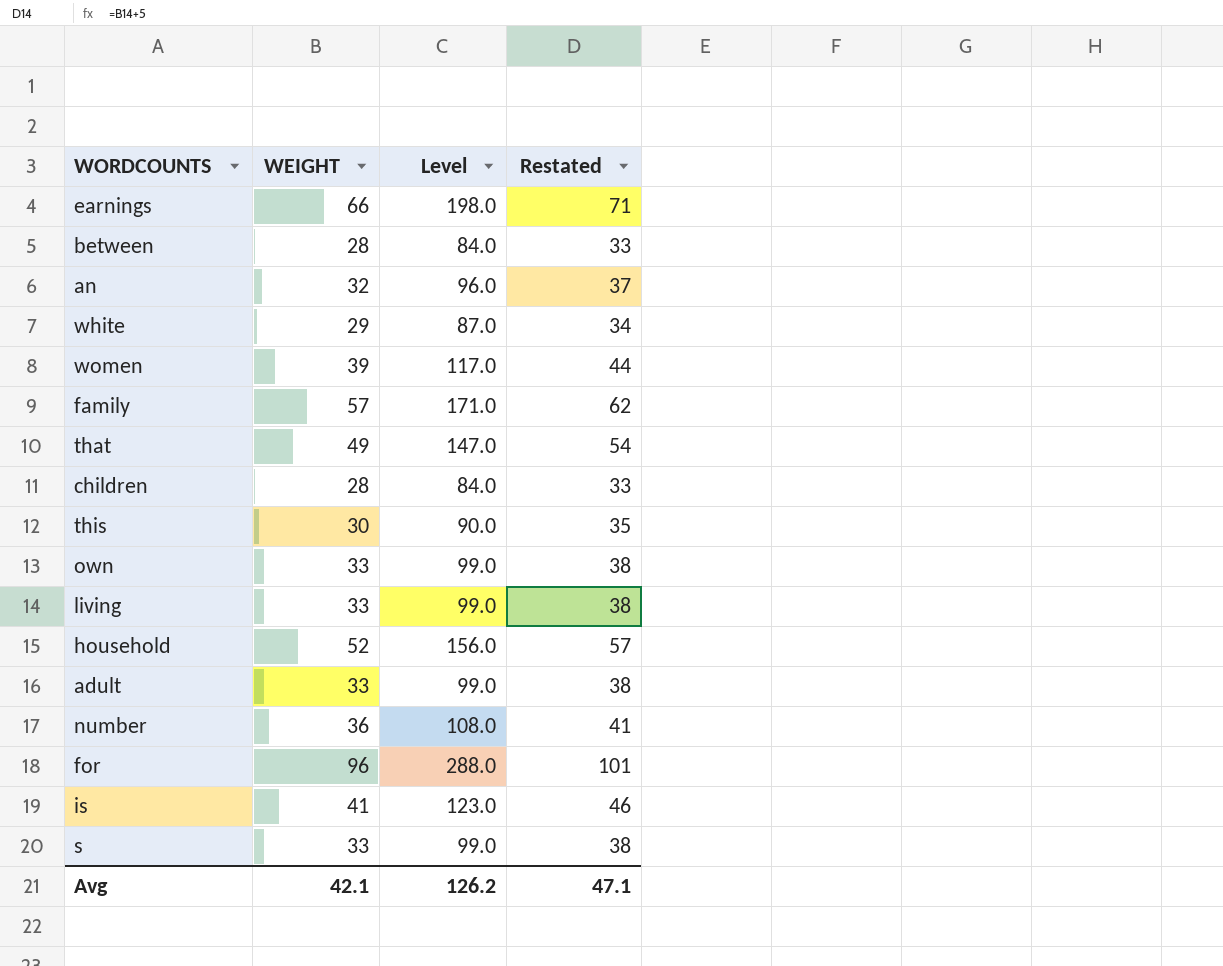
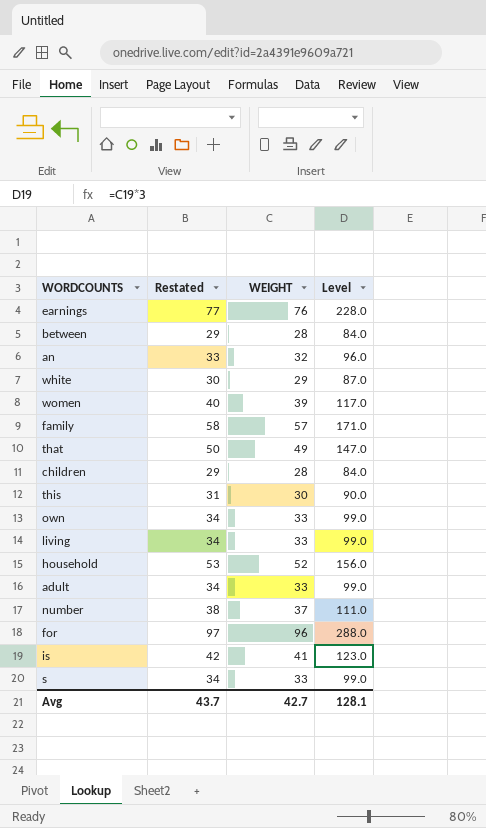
column Restated | formula: [WEIGHT] + 5 -> [WEIGHT] + 1
column Restated | position: 4 -> 2
earnings | WEIGHT: 66 -> 76
earnings | Level: 198.0 -> 228.0
number | WEIGHT: 36 -> 37
number | Level: 108.0 -> 111.0
Avg | Restated: 47.1 -> 43.7
Avg | WEIGHT: 42.1 -> 42.7
Avg | Level: 126.2 -> 128.1

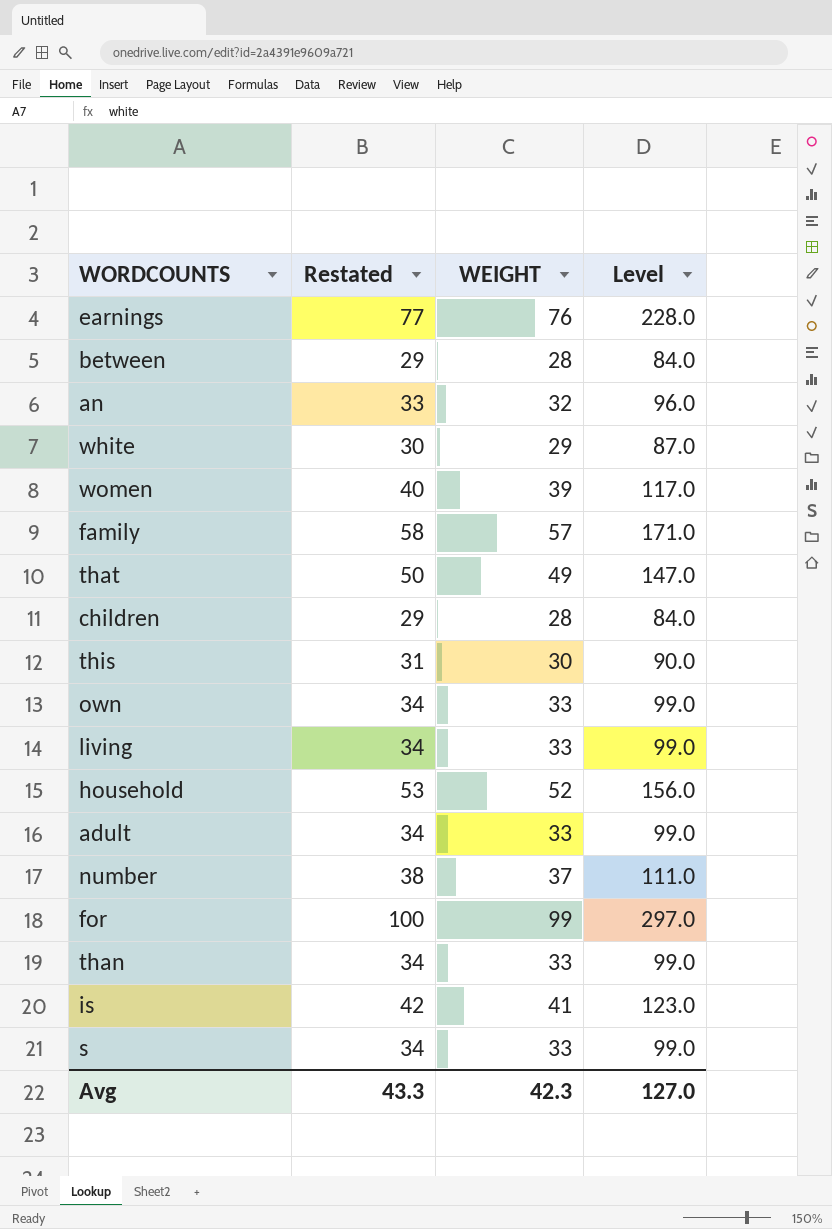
for | Restated: 97 -> 100
for | WEIGHT: 96 -> 99
for | Level: 288.0 -> 297.0
row than: none -> 34 | 33 | 99.0
Avg | Restated: 43.7 -> 43.3
Avg | WEIGHT: 42.7 -> 42.3
Avg | Level: 128.1 -> 127.0

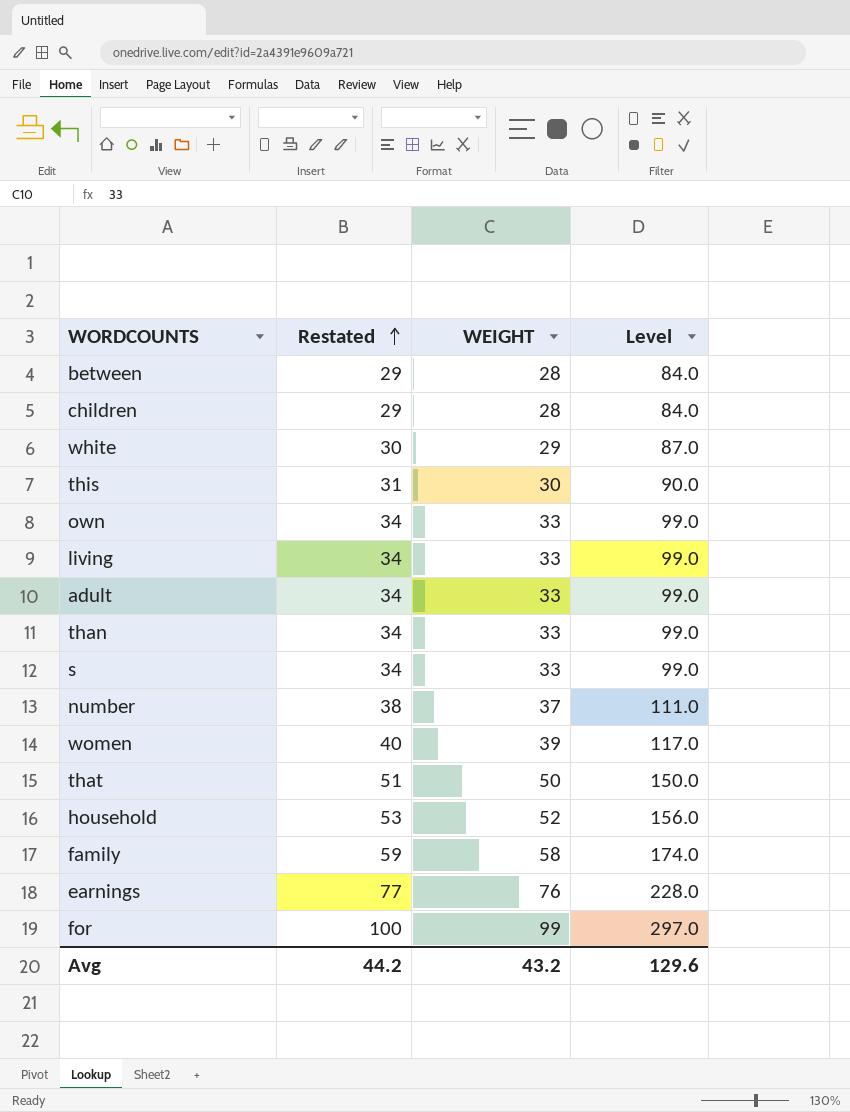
row order: none -> Restated ascending
row an: 33 | 32 | 96.0 -> none
row is: 42 | 41 | 123.0 -> none
that | Restated: 50 -> 51
that | WEIGHT: 49 -> 50
that | Level: 147.0 -> 150.0
family | Restated: 58 -> 59
family | WEIGHT: 57 -> 58
family | Level: 171.0 -> 174.0
Avg | Restated: 43.3 -> 44.2
Avg | WEIGHT: 42.3 -> 43.2
Avg | Level: 127.0 -> 129.6

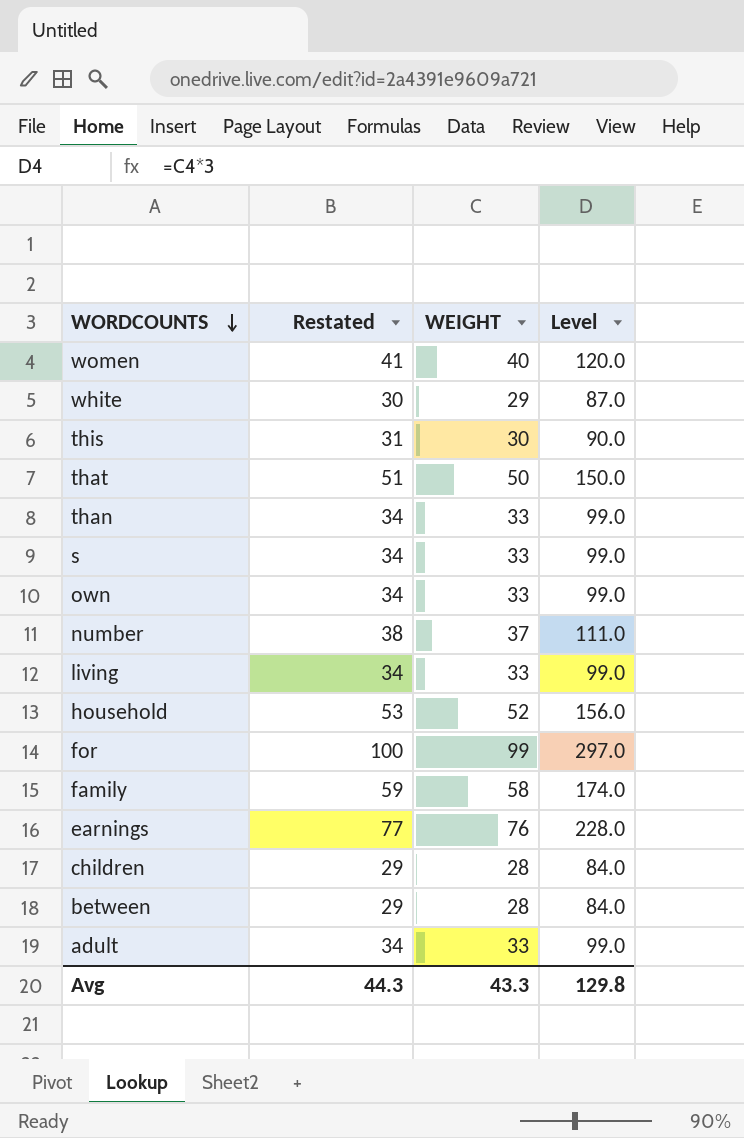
row order: Restated ascending -> WORDCOUNTS descending
women | Restated: 40 -> 41
women | WEIGHT: 39 -> 40
women | Level: 117.0 -> 120.0
Avg | Restated: 44.2 -> 44.3
Avg | WEIGHT: 43.2 -> 43.3
Avg | Level: 129.6 -> 129.8

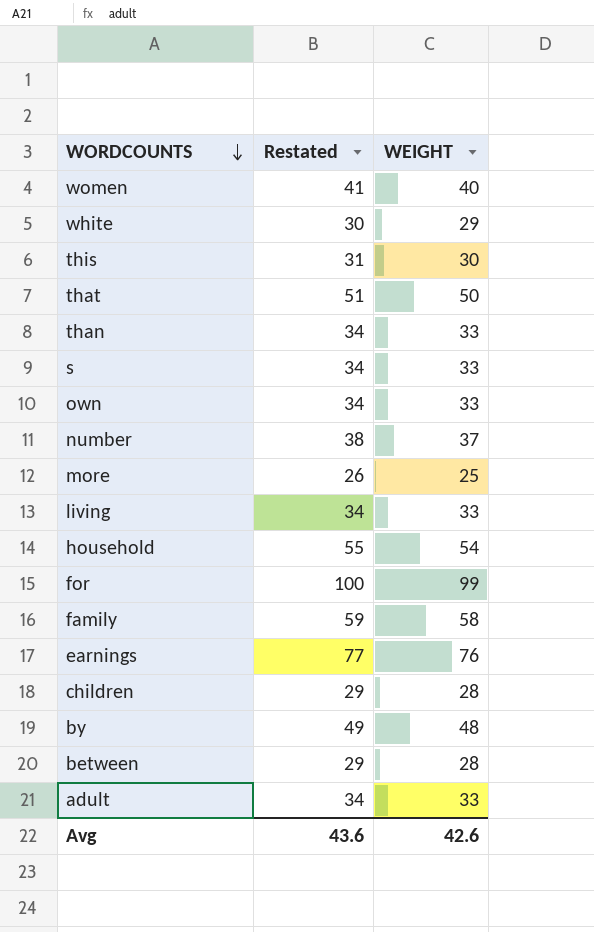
column Level | formula: [WEIGHT] * 3 -> none
row more: none -> 26 | 25
household | Restated: 53 -> 55
household | WEIGHT: 52 -> 54
row by: none -> 49 | 48
Avg | Restated: 44.3 -> 43.6
Avg | WEIGHT: 43.3 -> 42.6

